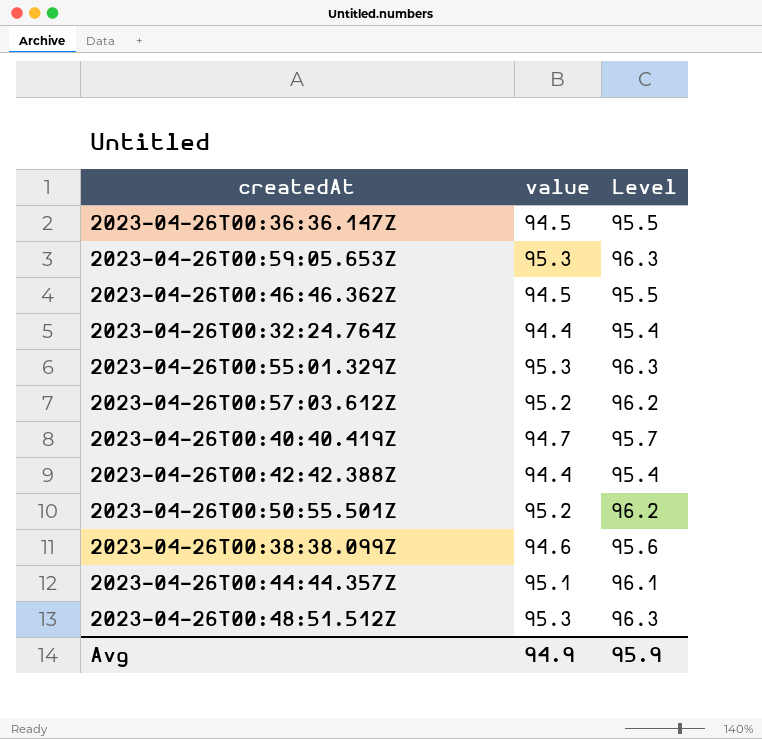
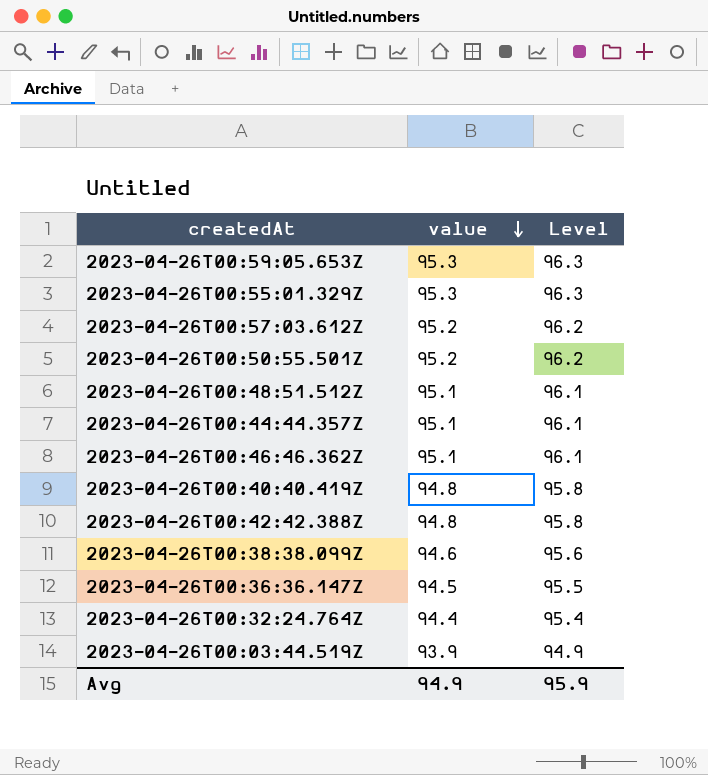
row order: none -> value descending
2023-04-26T00:48:51.512Z | value: 95.3 -> 95.1
2023-04-26T00:48:51.512Z | Level: 96.3 -> 96.1
2023-04-26T00:46:46.362Z | value: 94.5 -> 95.1
2023-04-26T00:46:46.362Z | Level: 95.5 -> 96.1
2023-04-26T00:40:40.419Z | value: 94.7 -> 94.8
2023-04-26T00:40:40.419Z | Level: 95.7 -> 95.8
2023-04-26T00:42:42.388Z | value: 94.4 -> 94.8
2023-04-26T00:42:42.388Z | Level: 95.4 -> 95.8
row 2023-04-26T00:03:44.519Z: none -> 93.9 | 94.9

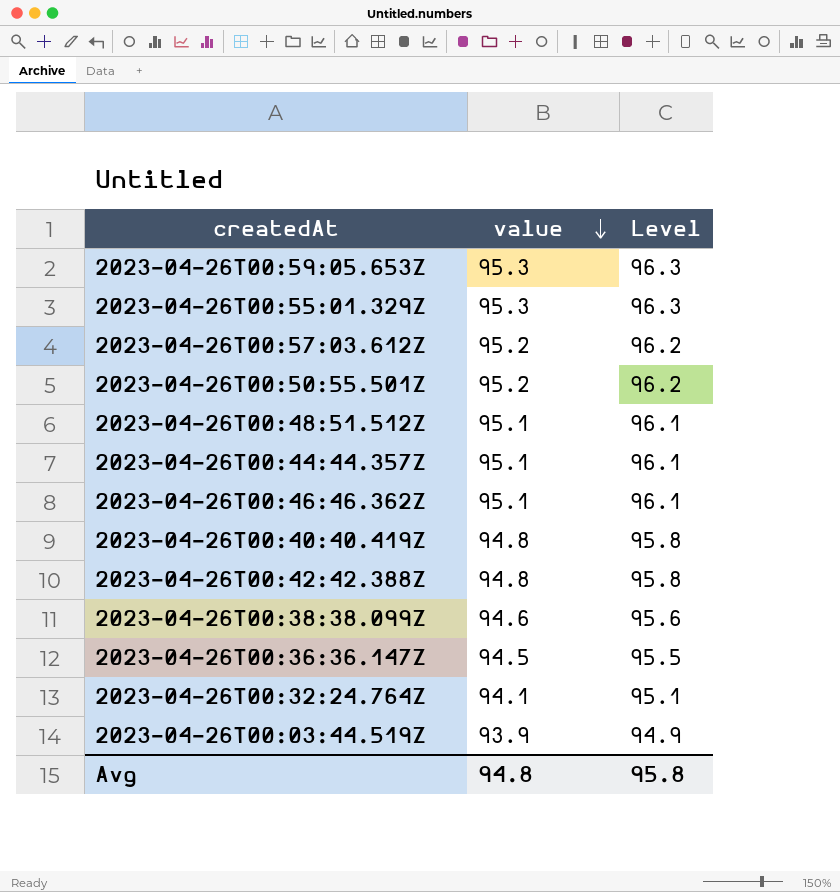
2023-04-26T00:32:24.764Z | value: 94.4 -> 94.1
2023-04-26T00:32:24.764Z | Level: 95.4 -> 95.1
Avg | value: 94.9 -> 94.8
Avg | Level: 95.9 -> 95.8

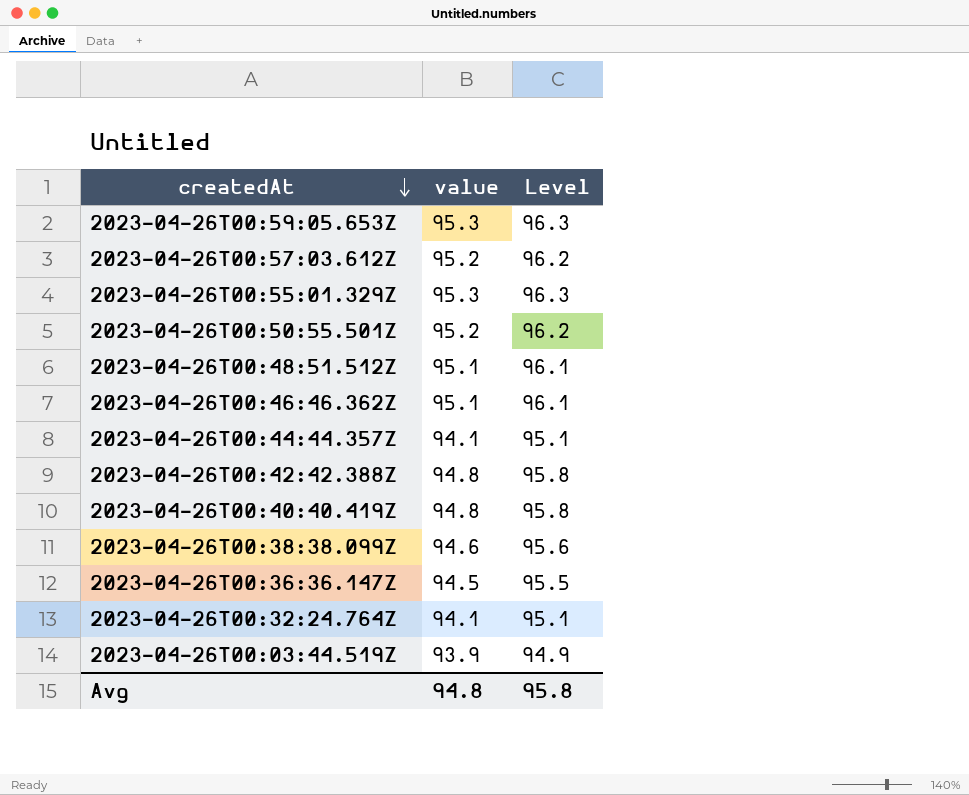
row order: value descending -> createdAt descending
2023-04-26T00:44:44.357Z | value: 95.1 -> 94.1
2023-04-26T00:44:44.357Z | Level: 96.1 -> 95.1

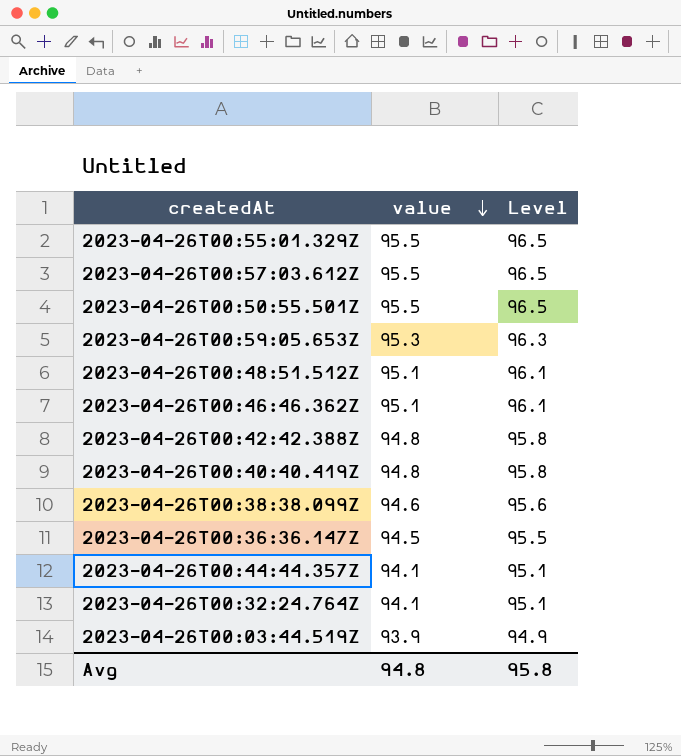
row order: createdAt descending -> value descending
2023-04-26T00:55:01.329Z | value: 95.3 -> 95.5
2023-04-26T00:55:01.329Z | Level: 96.3 -> 96.5
2023-04-26T00:57:03.612Z | value: 95.2 -> 95.5
2023-04-26T00:57:03.612Z | Level: 96.2 -> 96.5
2023-04-26T00:50:55.501Z | value: 95.2 -> 95.5
2023-04-26T00:50:55.501Z | Level: 96.2 -> 96.5

